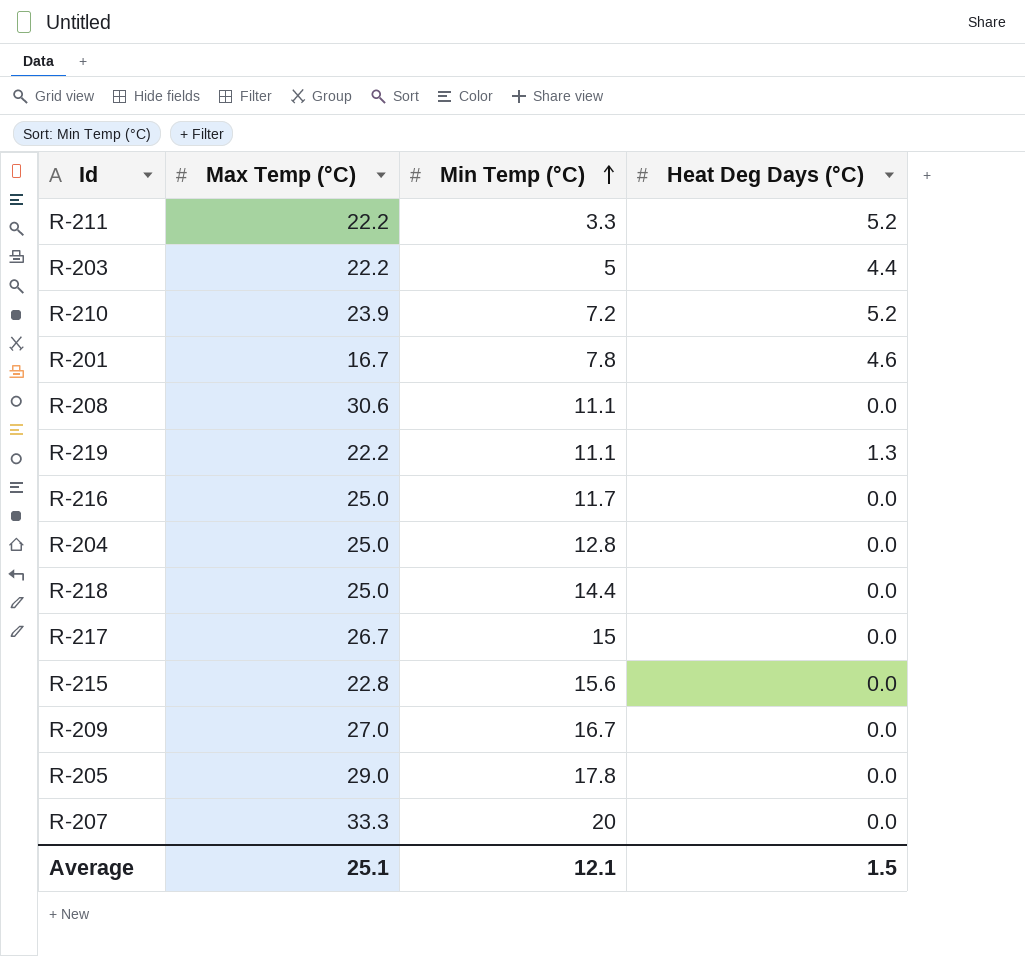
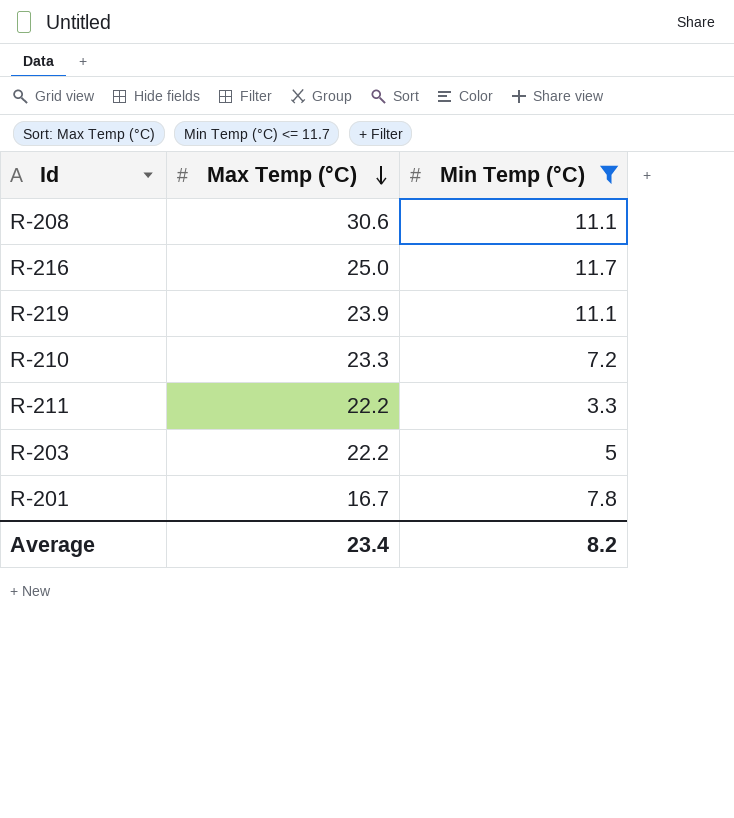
filter: none -> Min Temp (°C) <= 11.7
row order: Min Temp (°C) ascending -> Max Temp (°C) descending
column Heat Deg Days (°C) | position: 4 -> none
R-219 | Max Temp (°C): 22.2 -> 23.9
R-210 | Max Temp (°C): 23.9 -> 23.3
Average | Max Temp (°C): 25.1 -> 23.4
Average | Min Temp (°C): 12.1 -> 8.2

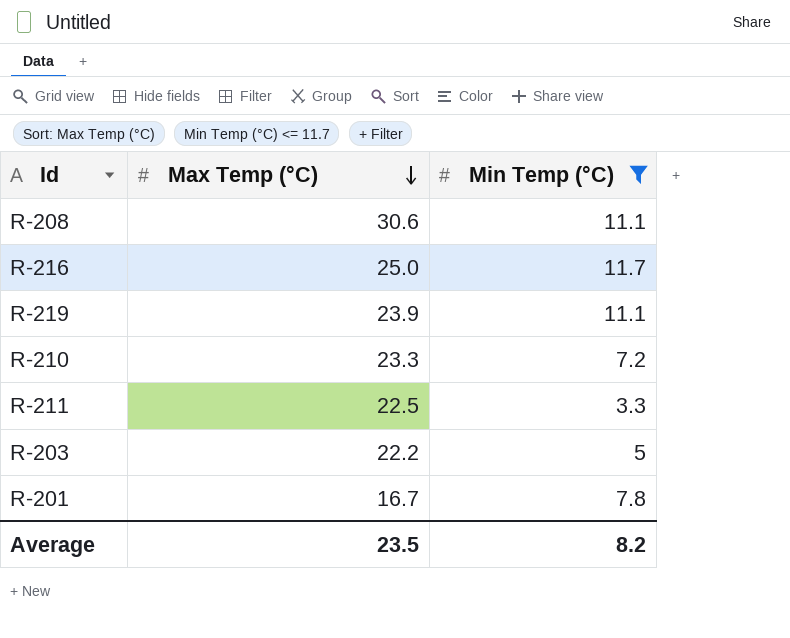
R-211 | Max Temp (°C): 22.2 -> 22.5
Average | Max Temp (°C): 23.4 -> 23.5

